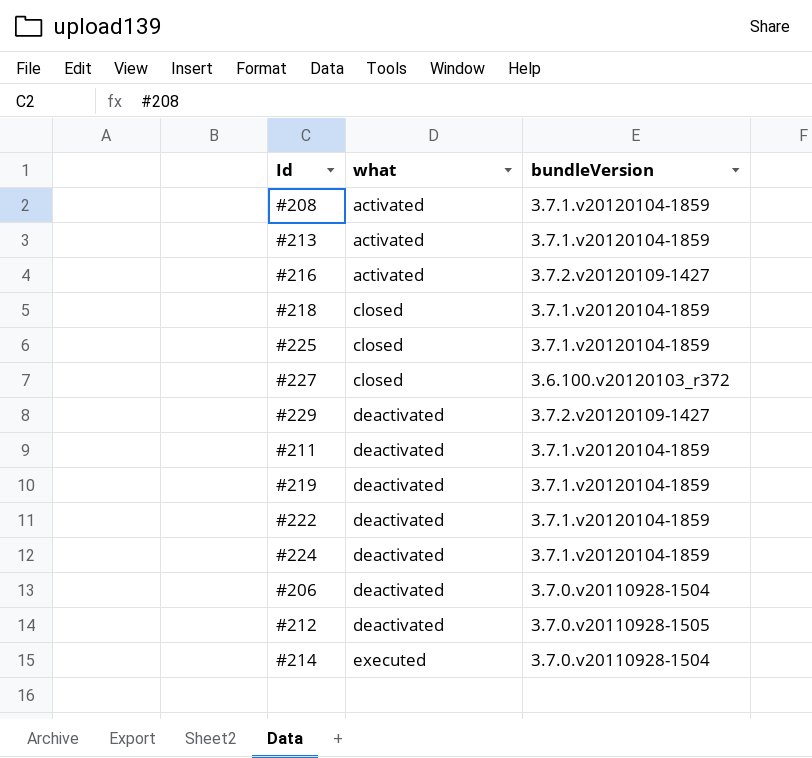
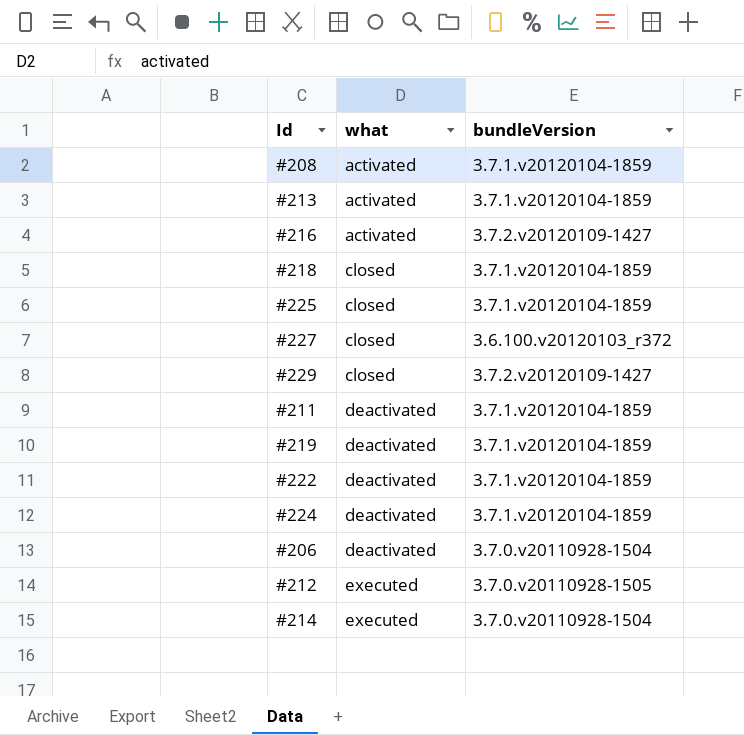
#229 | what: deactivated -> closed
#212 | what: deactivated -> executed

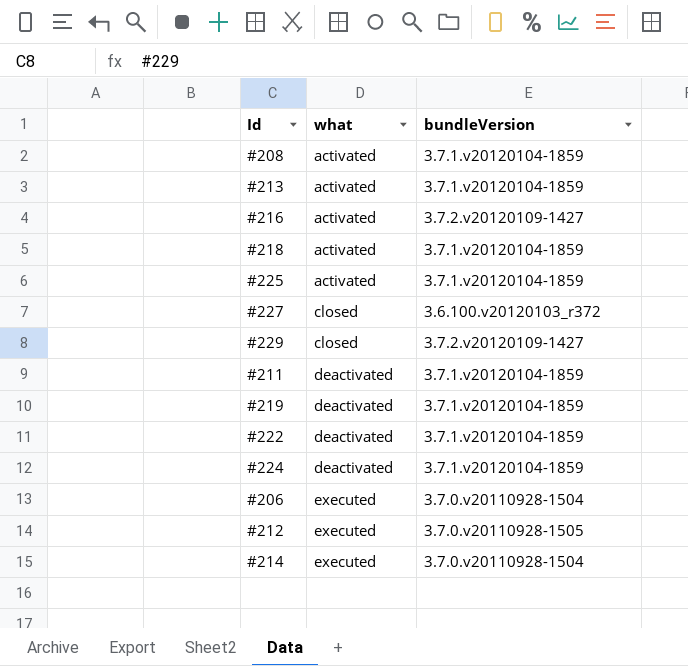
#218 | what: closed -> activated
#225 | what: closed -> activated
#206 | what: deactivated -> executed

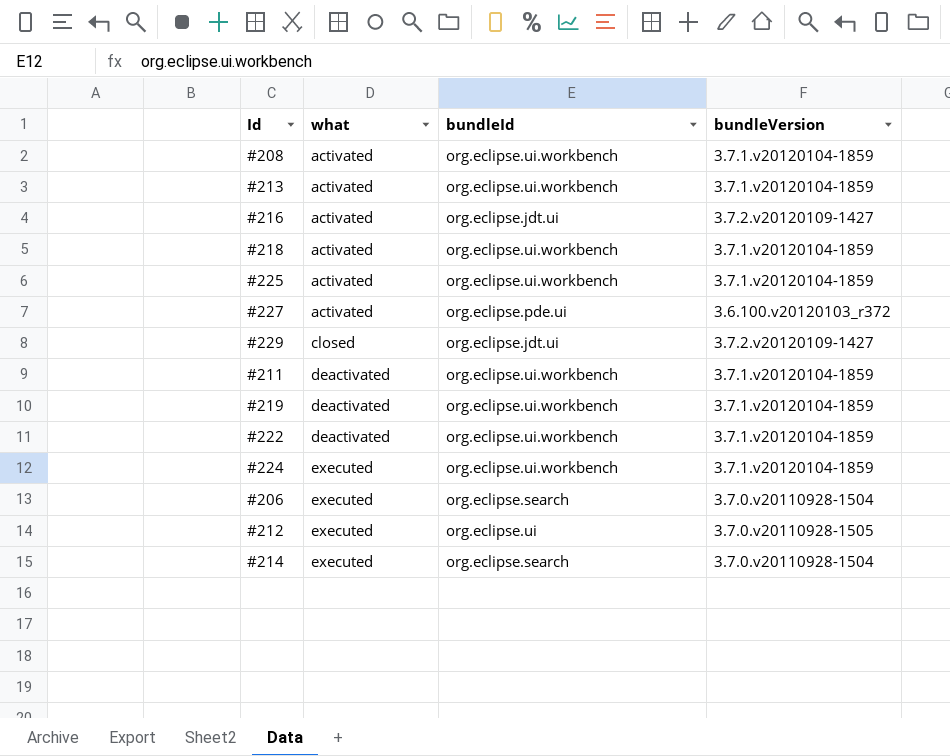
column bundleId | position: none -> 3
#227 | what: closed -> activated
#224 | what: deactivated -> executed

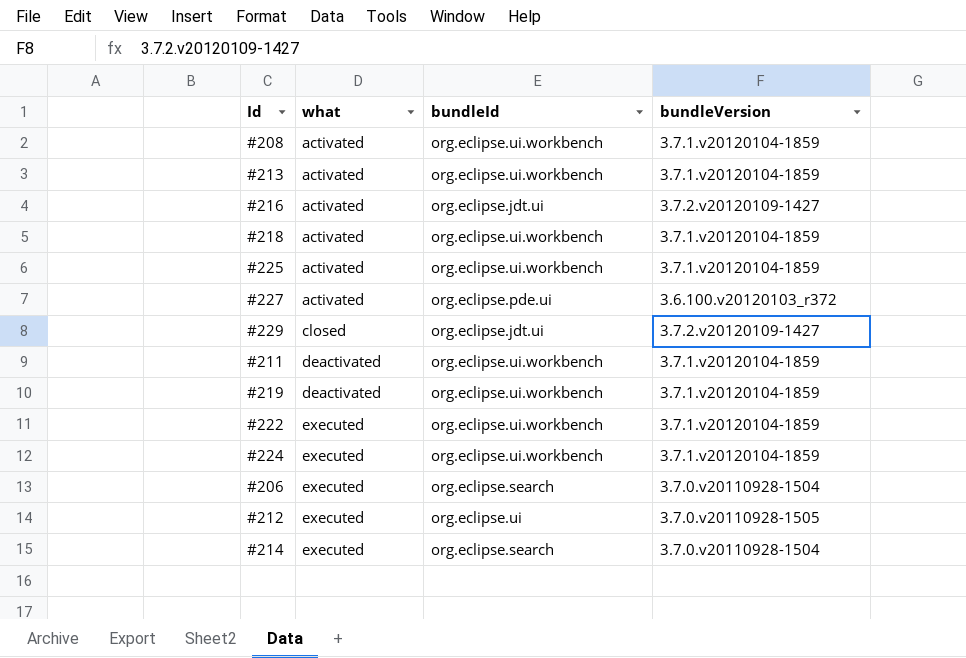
#222 | what: deactivated -> executed

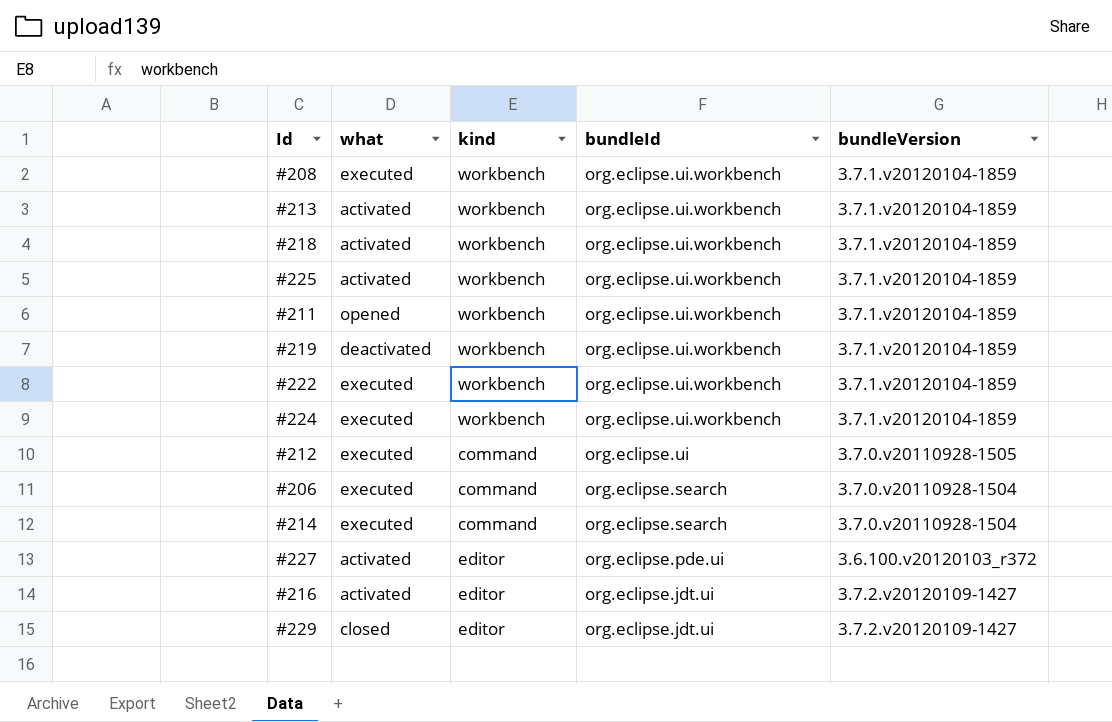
row order: what ascending -> bundleId descending
column kind | position: none -> 3
#208 | what: activated -> executed
#211 | what: deactivated -> opened

